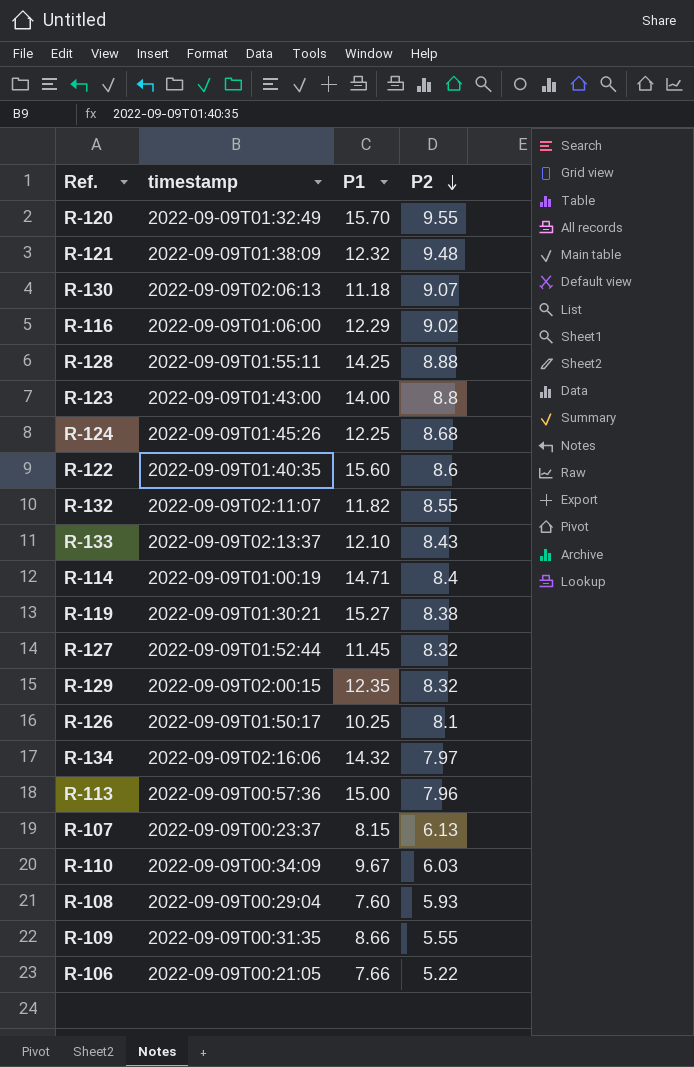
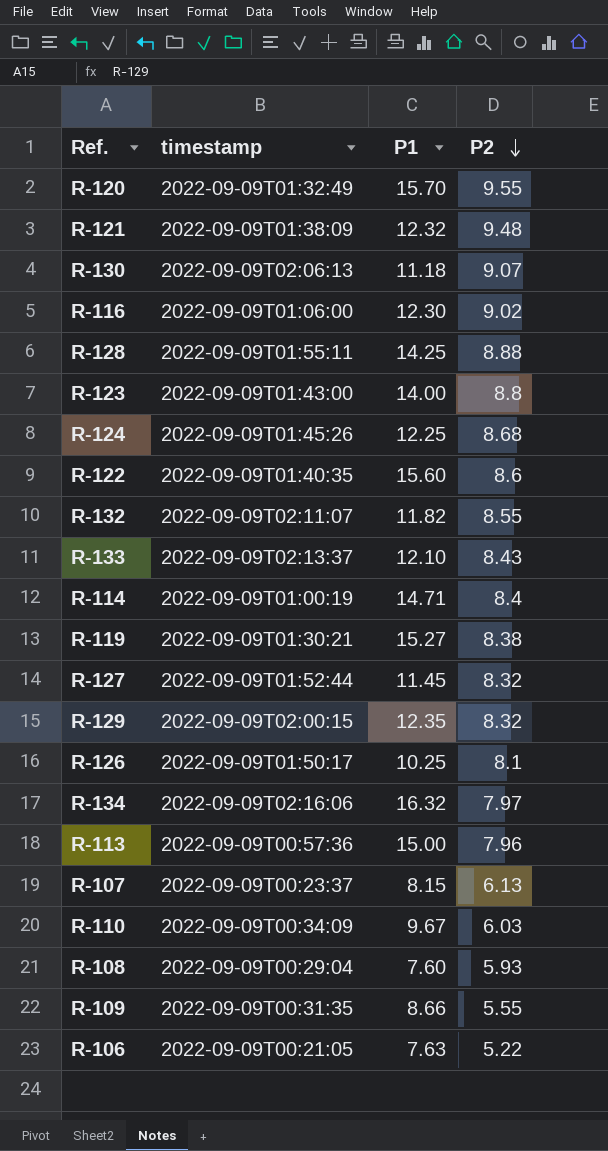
R-116 | P1: 12.29 -> 12.30
R-134 | P1: 14.32 -> 16.32
R-106 | P1: 7.66 -> 7.63

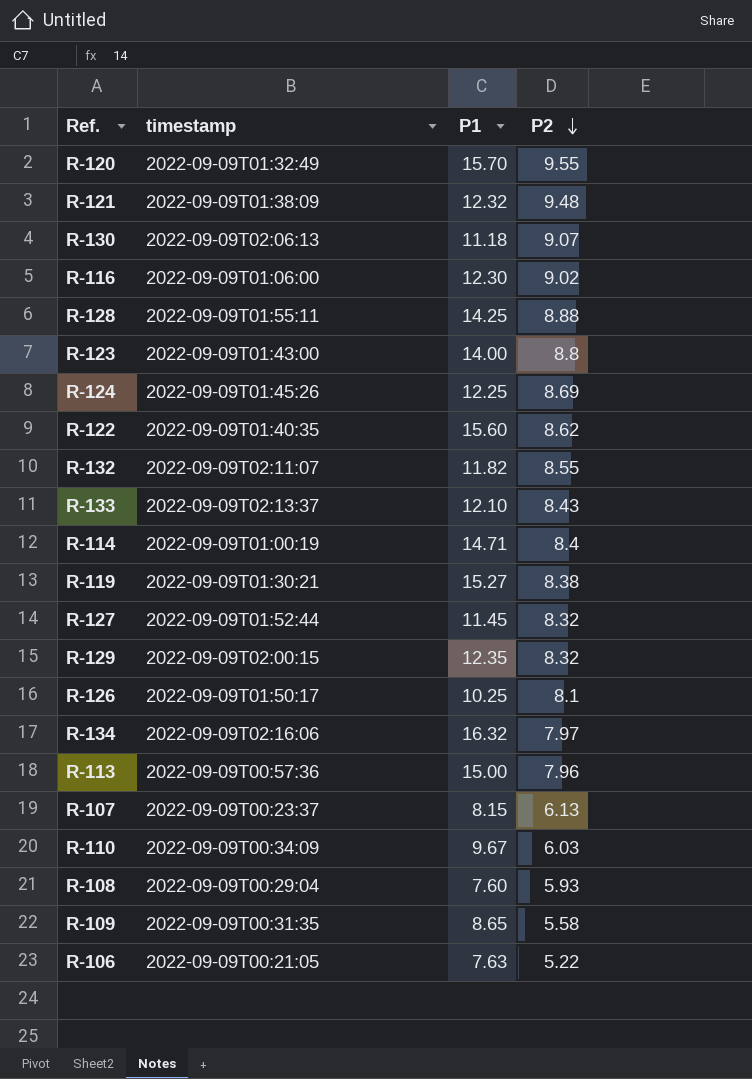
R-124 | P2: 8.68 -> 8.69
R-122 | P2: 8.6 -> 8.62
R-109 | P1: 8.66 -> 8.65
R-109 | P2: 5.55 -> 5.58

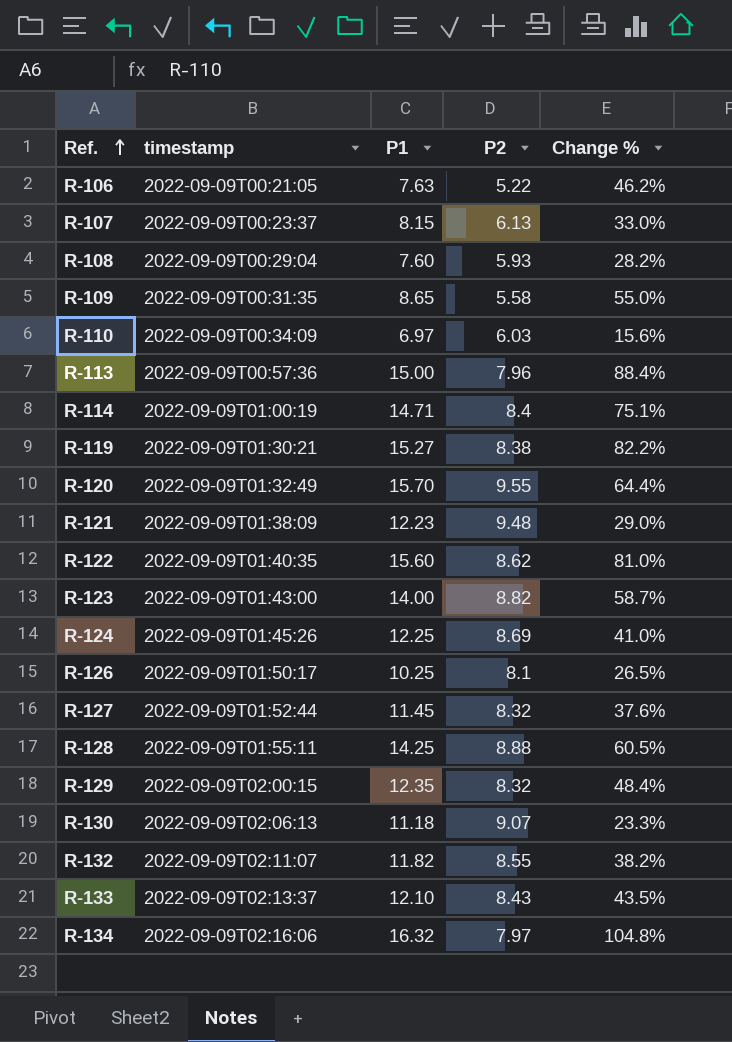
row order: P2 descending -> Ref. ascending
column Change % | formula: none -> ([P1] - [P2]) / [P2]
row R-116: 2022-09-09T01:06:00 | 12.30 | 9.02 -> none
R-110 | P1: 9.67 -> 6.97
R-121 | P1: 12.32 -> 12.23
R-123 | P2: 8.8 -> 8.82

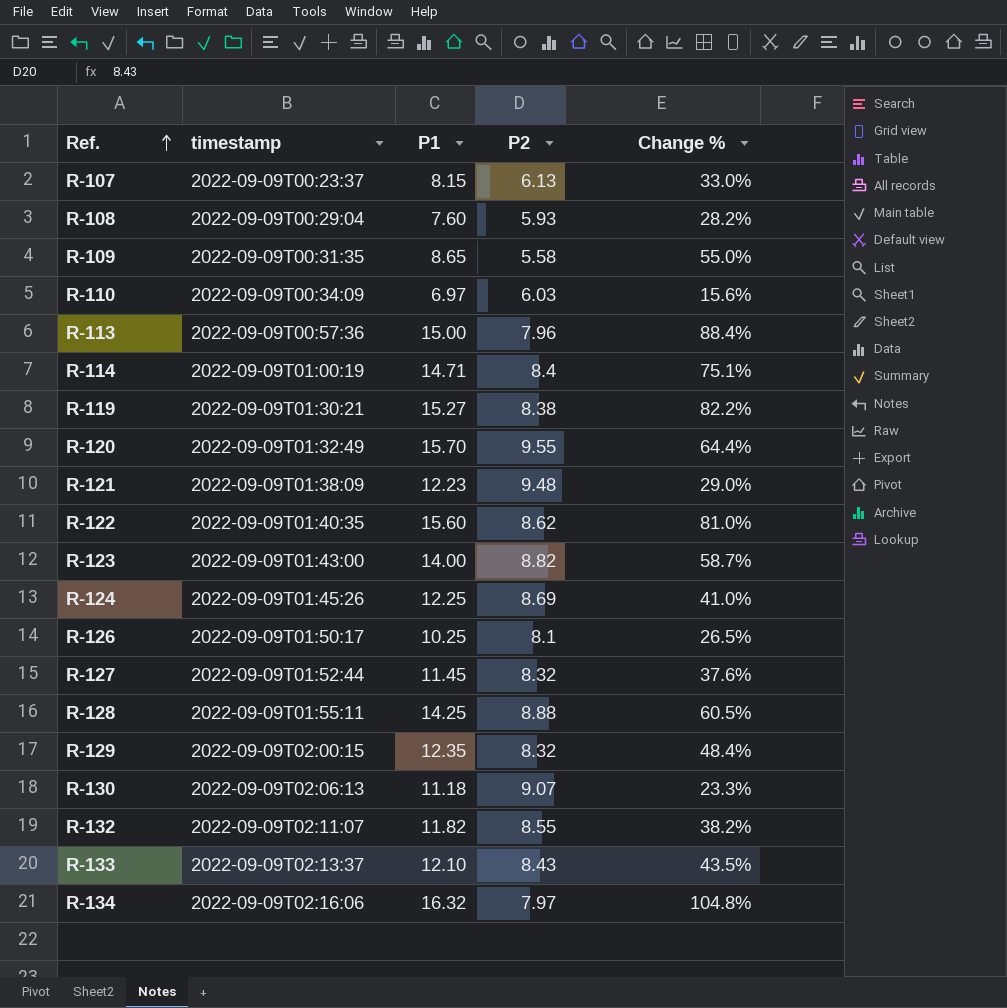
row R-106: 2022-09-09T00:21:05 | 7.63 | 5.22 | 46.2% -> none

